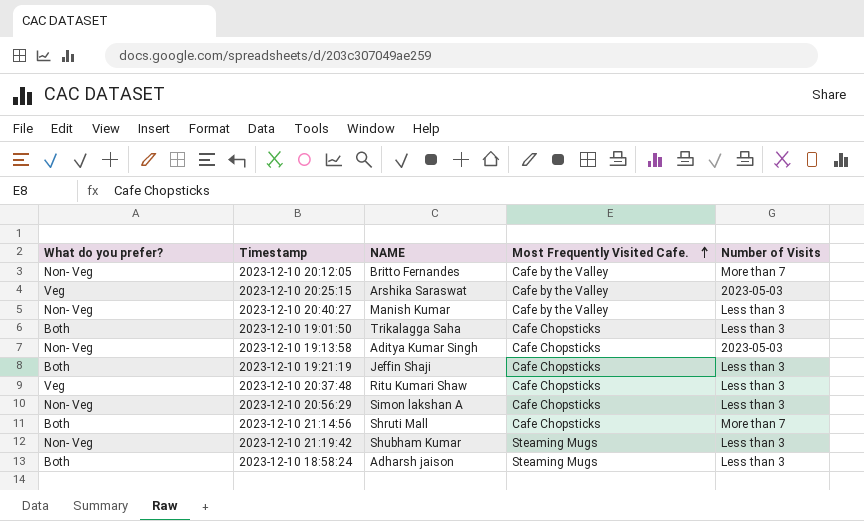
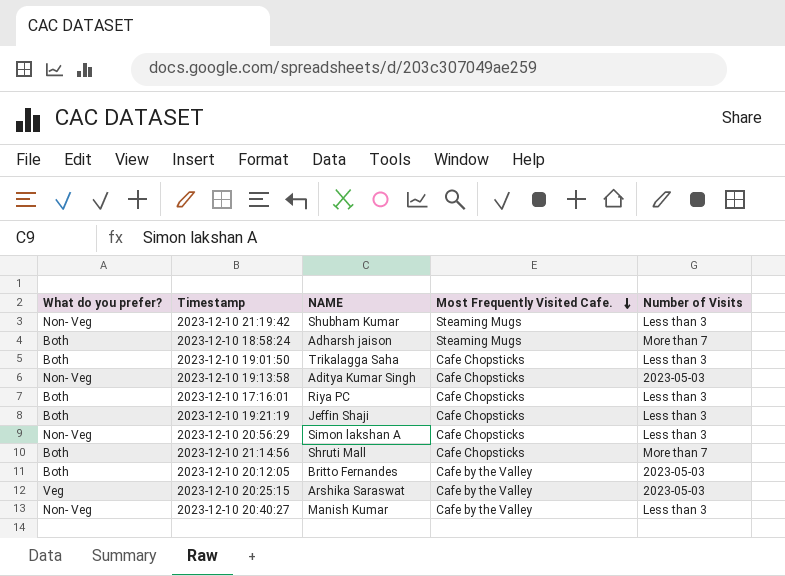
row order: Most Frequently Visited Cafe. ascending -> Most Frequently Visited Cafe. descending
row 2023-12-10 20:37:48: Veg | Ritu Kumari Shaw | Cafe Chopsticks | Less than 3 -> none
2023-12-10 18:58:24 | Number of Visits: Less than 3 -> More than 7
row 2023-12-10 17:16:01: none -> Both | Riya PC | Cafe Chopsticks | Less than 3
2023-12-10 20:12:05 | What do you prefer?: Non- Veg -> Both
2023-12-10 20:12:05 | Number of Visits: More than 7 -> 2023-05-03

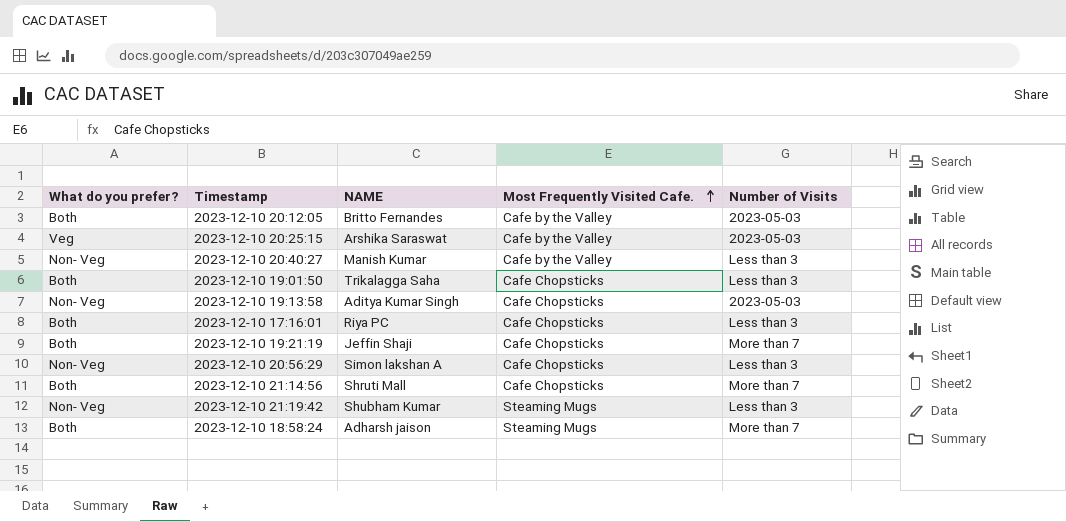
row order: Most Frequently Visited Cafe. descending -> Most Frequently Visited Cafe. ascending
2023-12-10 19:21:19 | Number of Visits: Less than 3 -> More than 7

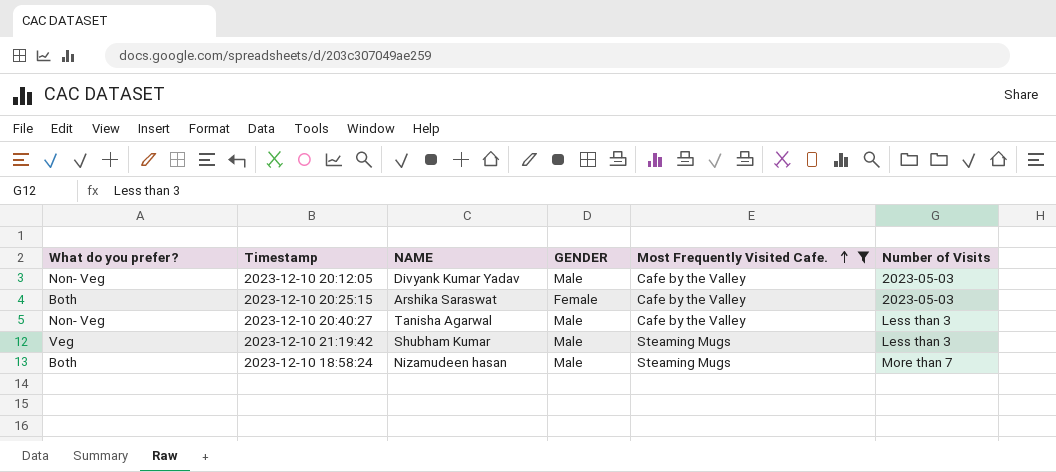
filter: none -> Most Frequently Visited Cafe. != Cafe Chopsticks
column GENDER | position: none -> 4
2023-12-10 20:12:05 | What do you prefer?: Both -> Non- Veg
2023-12-10 20:12:05 | NAME: Britto Fernandes -> Divyank Kumar Yadav
2023-12-10 20:25:15 | What do you prefer?: Veg -> Both
2023-12-10 20:40:27 | NAME: Manish Kumar -> Tanisha Agarwal
2023-12-10 21:19:42 | What do you prefer?: Non- Veg -> Veg
2023-12-10 18:58:24 | NAME: Adharsh jaison -> Nizamudeen hasan

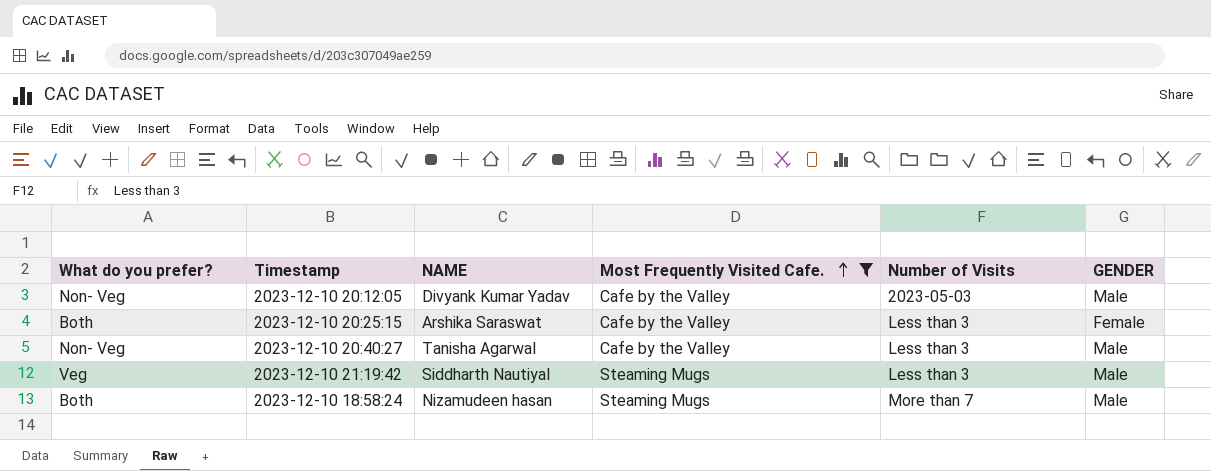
column GENDER | position: 4 -> 6
2023-12-10 20:25:15 | Number of Visits: 2023-05-03 -> Less than 3
2023-12-10 21:19:42 | NAME: Shubham Kumar -> Siddharth Nautiyal

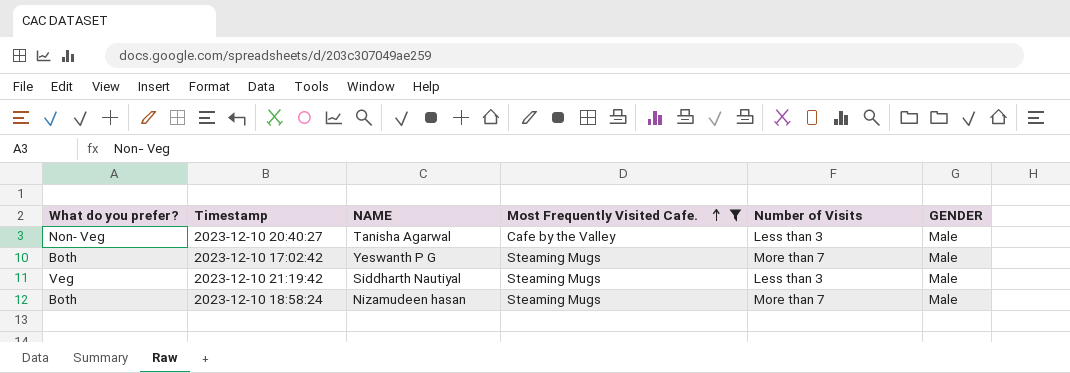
row 2023-12-10 20:12:05: Non- Veg | Divyank Kumar Yadav | Cafe by the Valley | 2023-05-03 | Male -> none
row 2023-12-10 20:25:15: Both | Arshika Saraswat | Cafe by the Valley | Less than 3 | Female -> none
row 2023-12-10 17:02:42: none -> Both | Yeswanth P G | Steaming Mugs | More than 7 | Male

